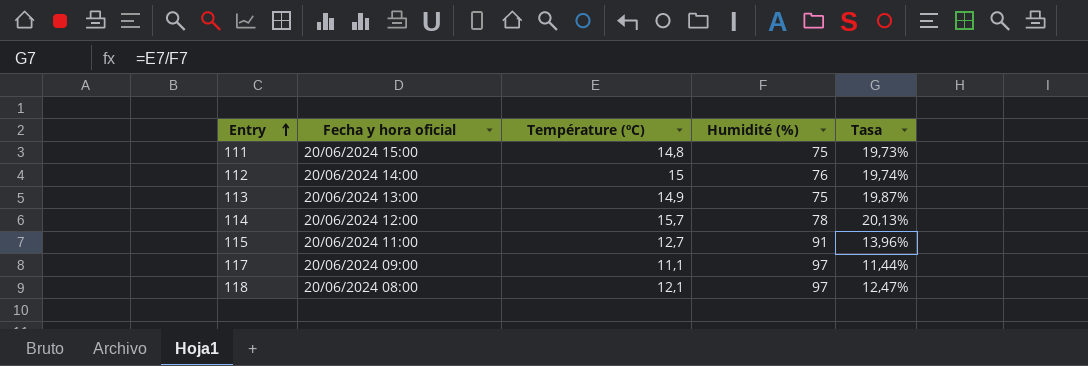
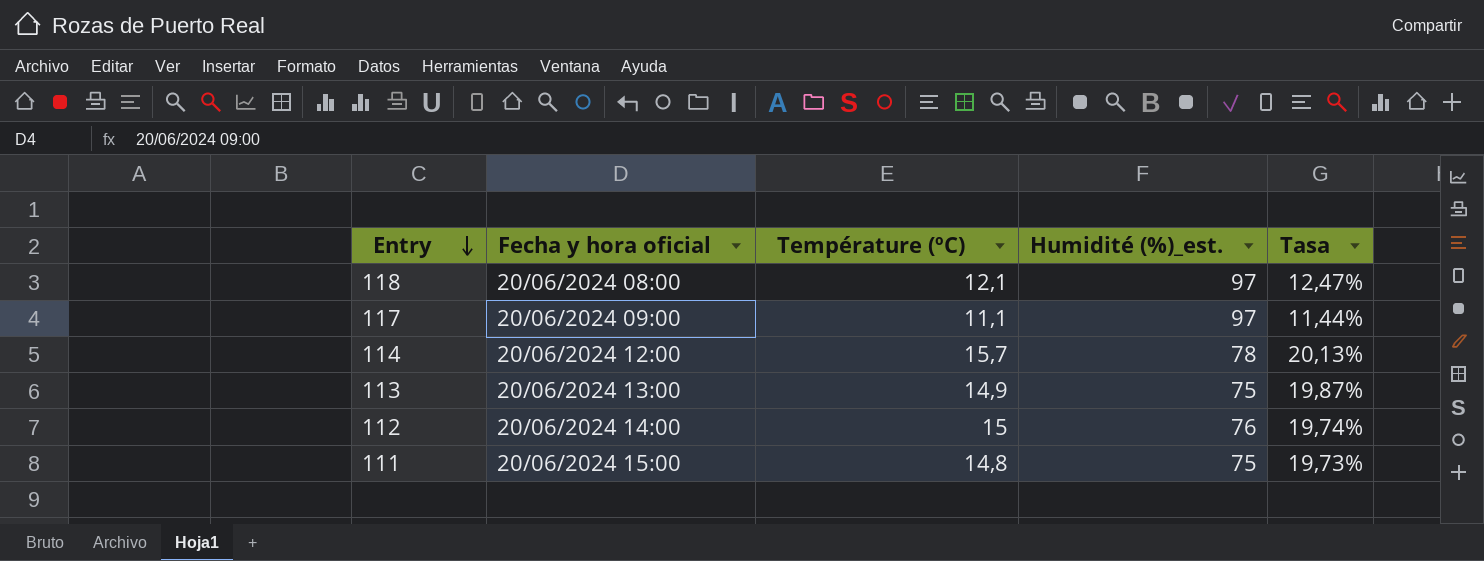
row order: Entry ascending -> Entry descending
column name: Humidité (%) -> Humidité (%)_est.
row 115: 20/06/2024 11:00 | 12,7 | 91 | 13,96% -> none

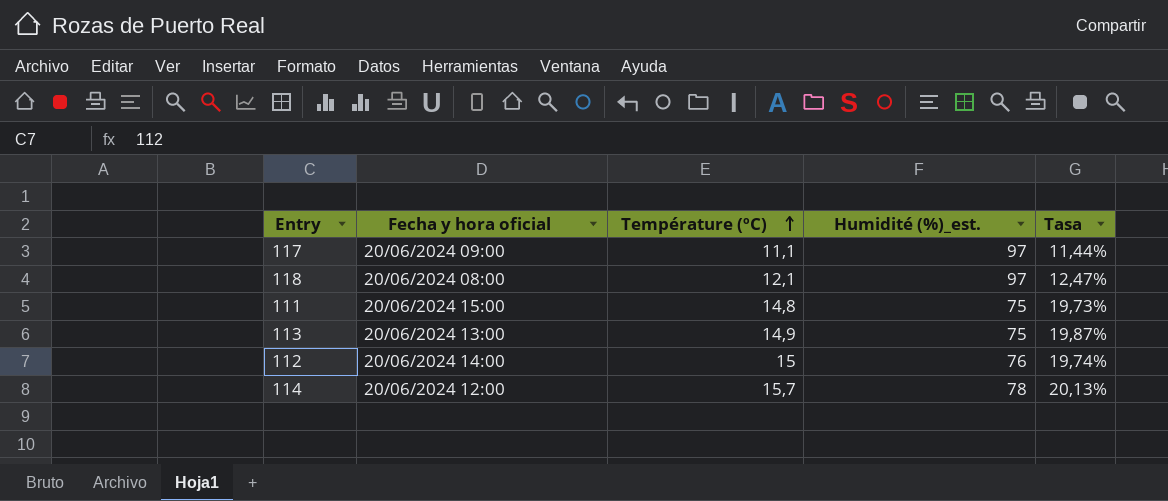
row order: Entry descending -> Température (ºC) ascending

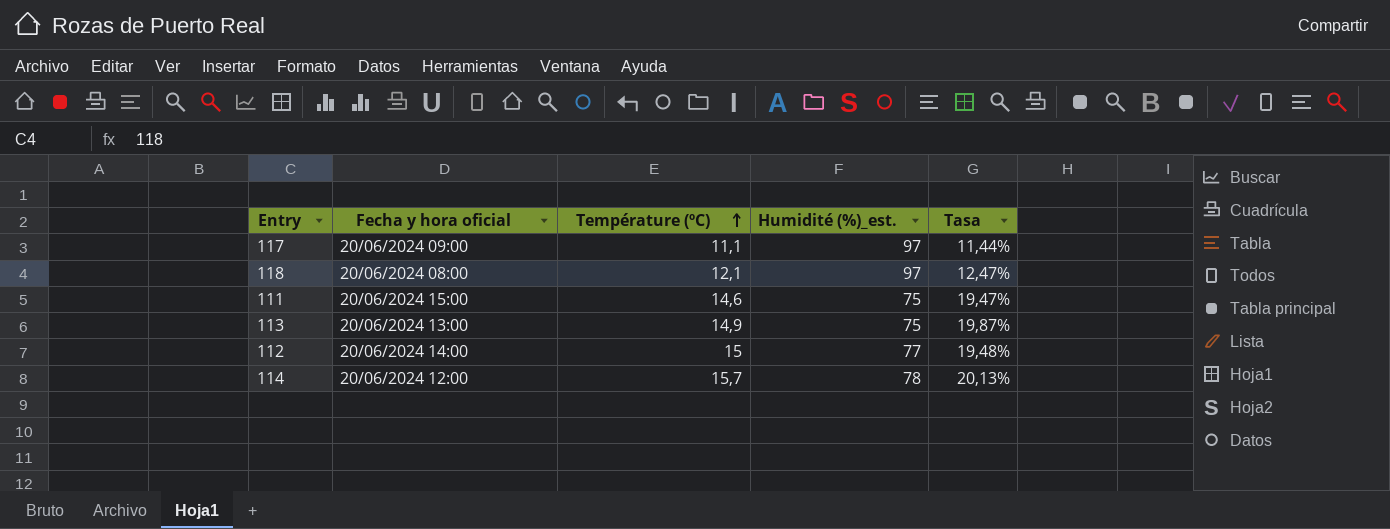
111 | Température (ºC): 14,8 -> 14,6
111 | Tasa: 19,73% -> 19,47%
112 | Humidité (%)_est.: 76 -> 77
112 | Tasa: 19,74% -> 19,48%

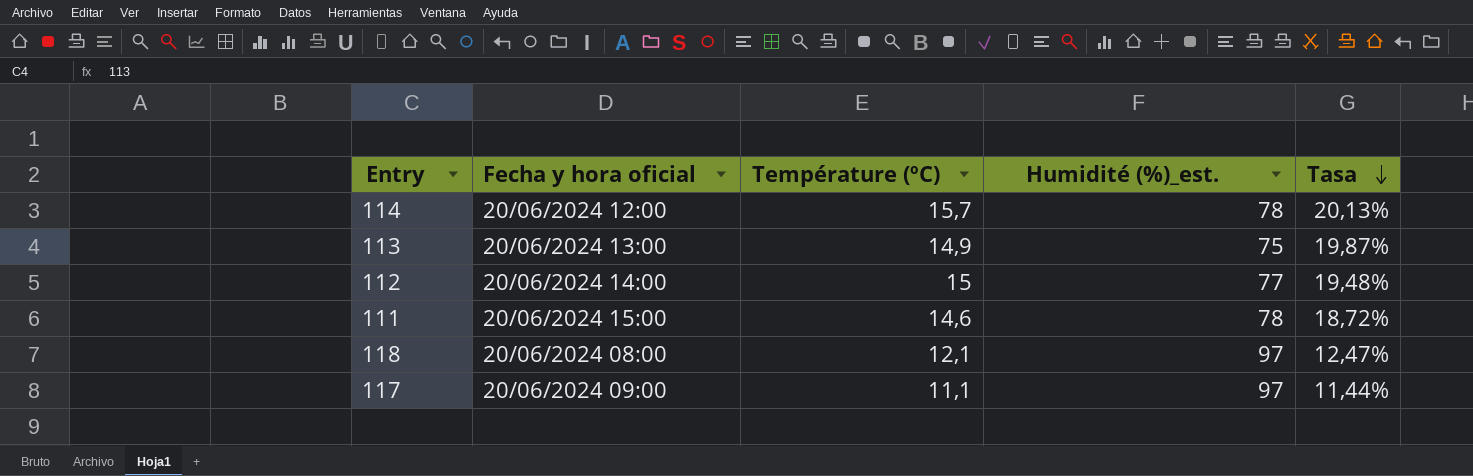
row order: Température (ºC) ascending -> Tasa descending
111 | Humidité (%)_est.: 75 -> 78
111 | Tasa: 19,47% -> 18,72%

